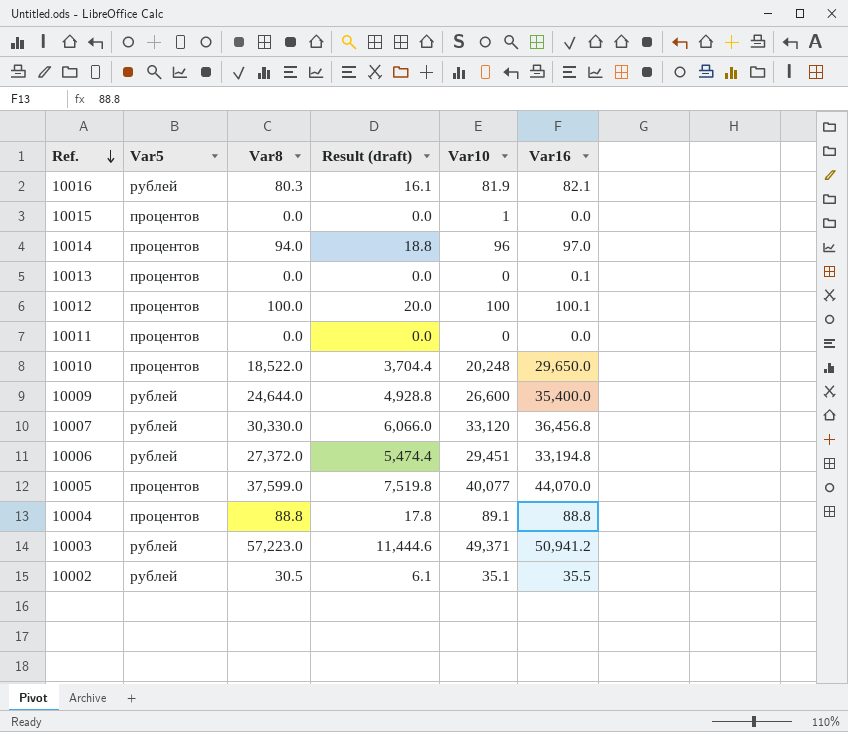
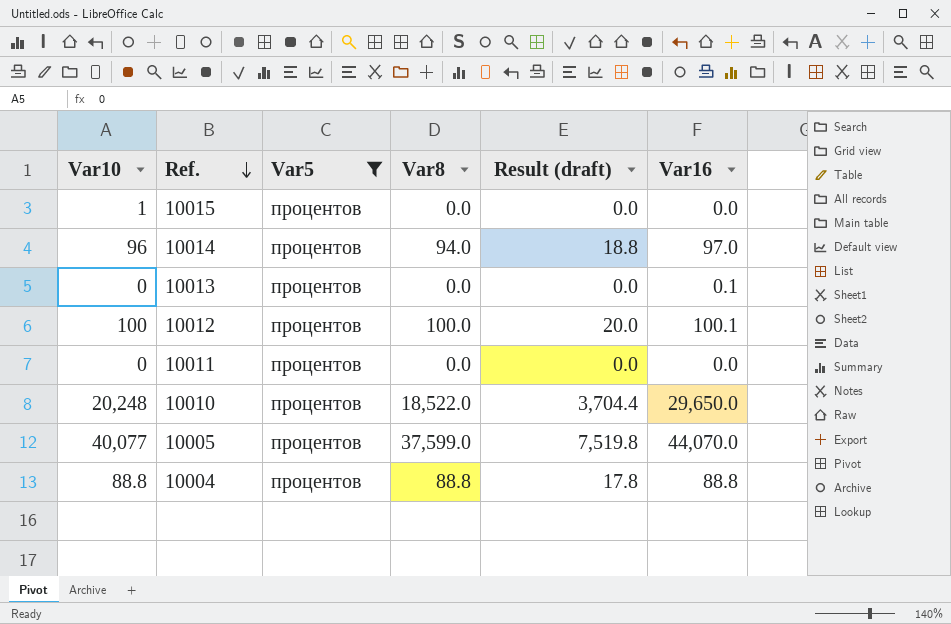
filter: none -> Var5 = процентов
column Var10 | position: 5 -> 1
10004 | Var10: 89.1 -> 88.8

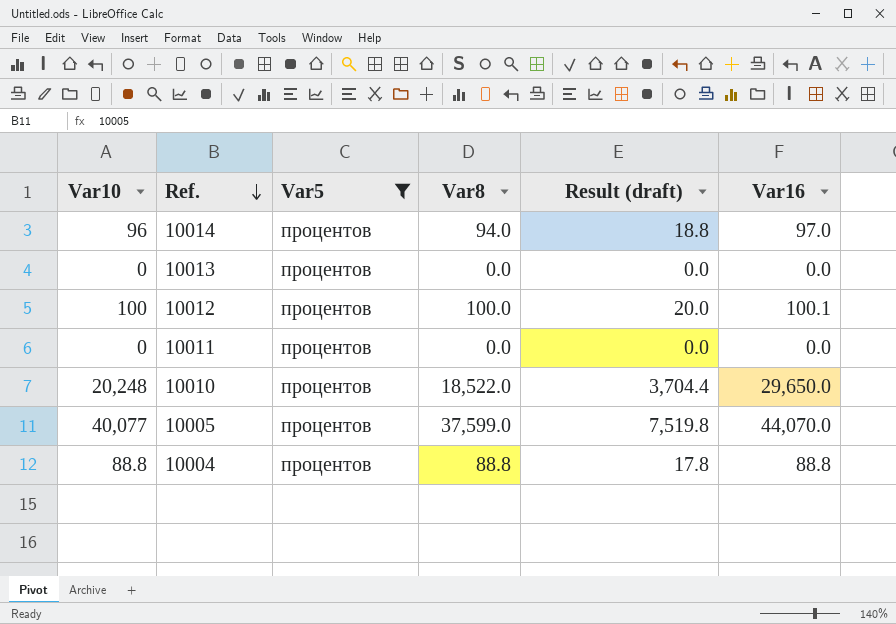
row 10015: 1 | процентов | 0.0 | 0.0 | 0.0 -> none
10013 | Var16: 0.1 -> 0.0

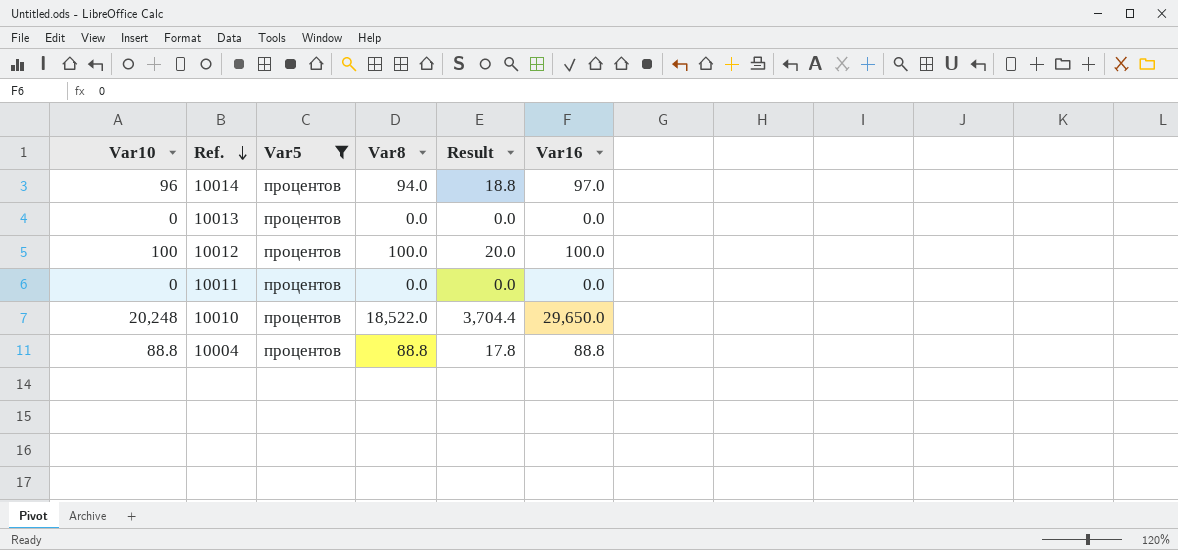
column name: Result (draft) -> Result
row 10005: 40,077 | процентов | 37,599.0 | 7,519.8 | 44,070.0 -> none
10012 | Var16: 100.1 -> 100.0

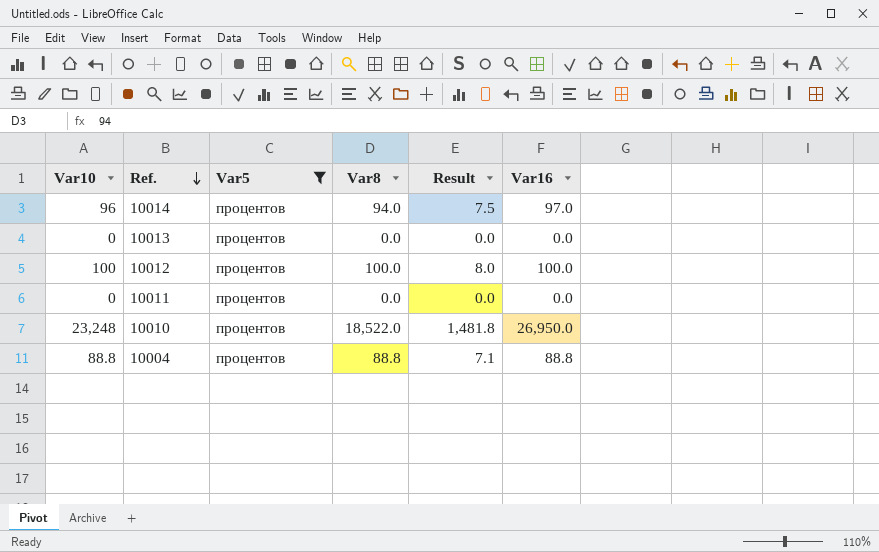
column Result | formula: [Var8] * 0.2 -> [Var8] * 0.08
10010 | Var10: 20,248 -> 23,248
10010 | Var16: 29,650.0 -> 26,950.0

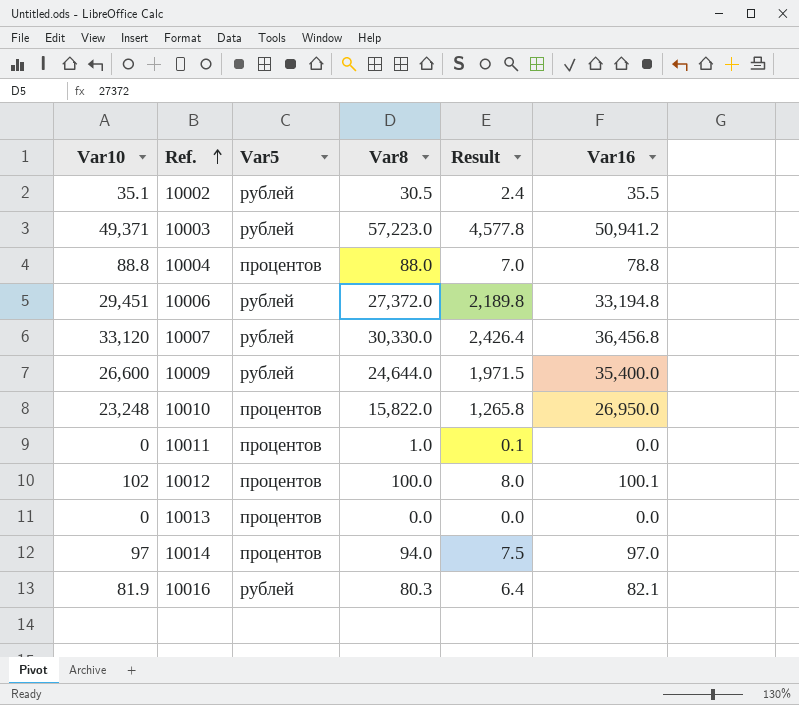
filter: Var5 = процентов -> none
row order: Ref. descending -> Ref. ascending
10004 | Var8: 88.8 -> 88.0
10004 | Result: 7.1 -> 7.0
10004 | Var16: 88.8 -> 78.8
10010 | Var8: 18,522.0 -> 15,822.0
10010 | Result: 1,481.8 -> 1,265.8
10011 | Var8: 0.0 -> 1.0
10011 | Result: 0.0 -> 0.1
10012 | Var10: 100 -> 102
10012 | Var16: 100.0 -> 100.1
10014 | Var10: 96 -> 97

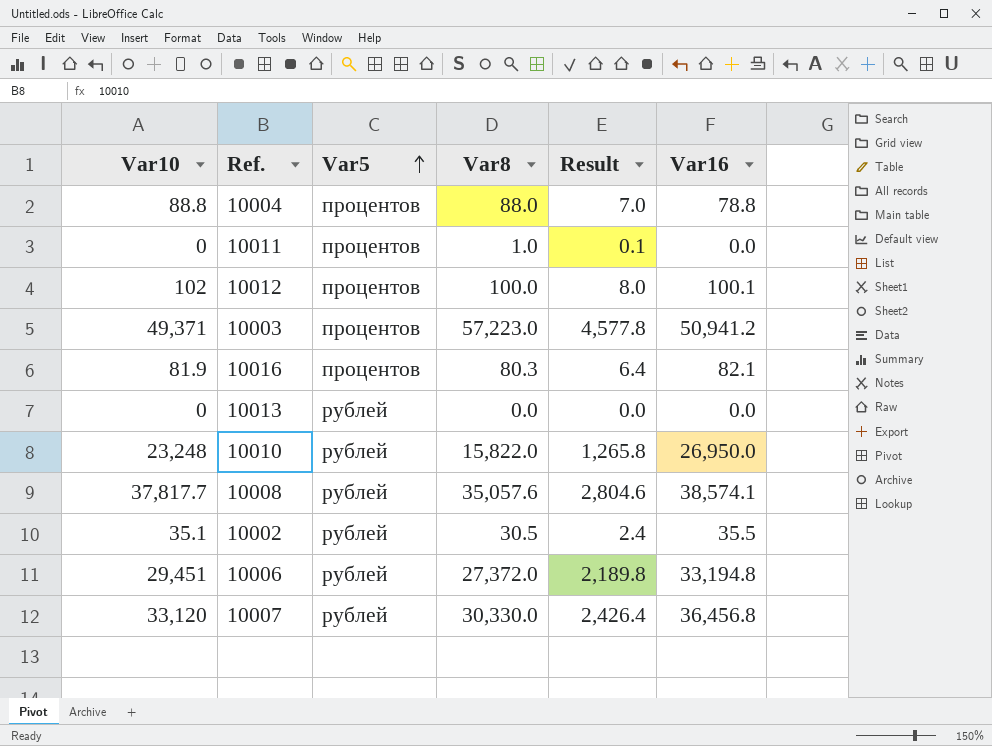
row order: Ref. ascending -> Var5 ascending
row 10009: 26,600 | рублей | 24,644.0 | 1,971.5 | 35,400.0 -> none
row 10014: 97 | процентов | 94.0 | 7.5 | 97.0 -> none
10003 | Var5: рублей -> процентов
10016 | Var5: рублей -> процентов
10013 | Var5: процентов -> рублей
10010 | Var5: процентов -> рублей
row 10008: none -> 37,817.7 | рублей | 35,057.6 | 2,804.6 | 38,574.1

